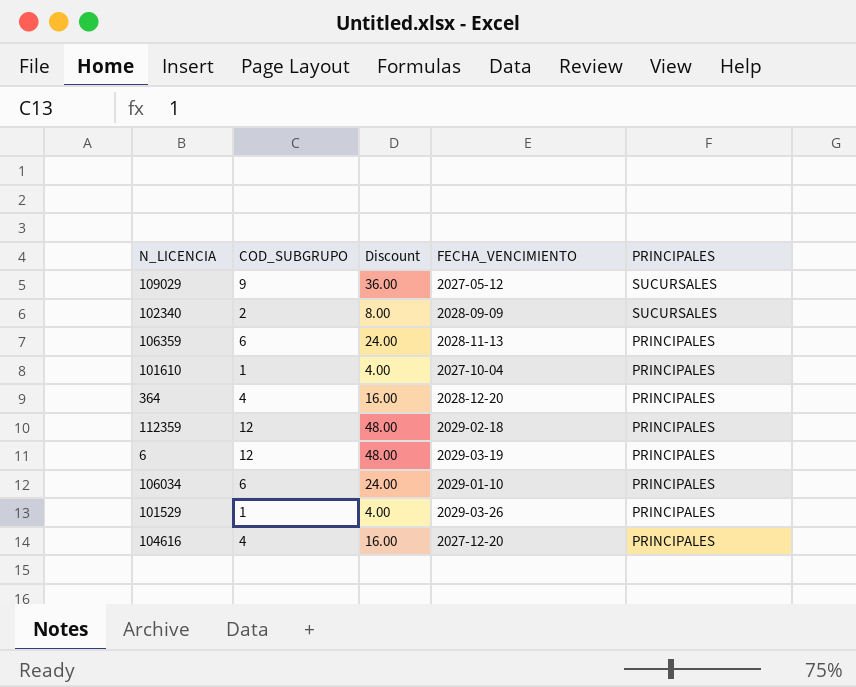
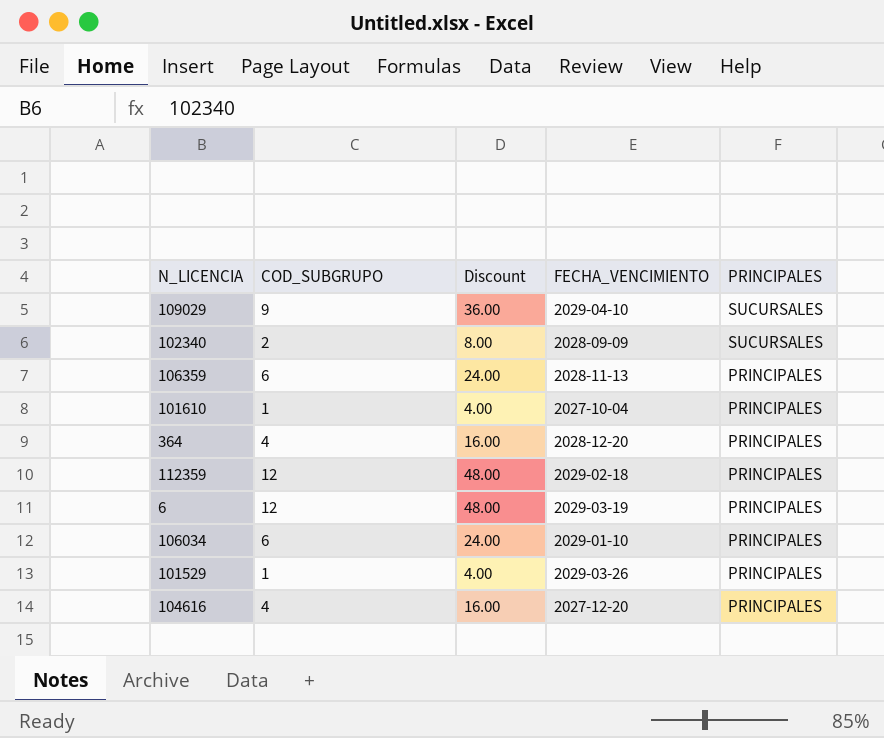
109029 | FECHA_VENCIMIENTO: 2027-05-12 -> 2029-04-10

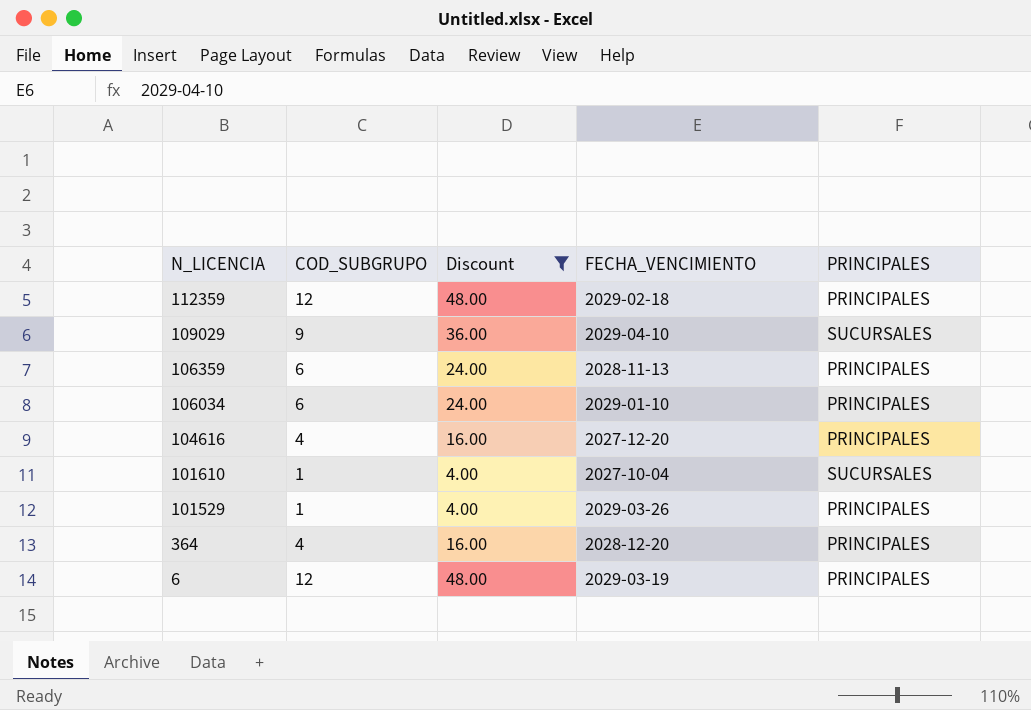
filter: none -> Discount != 8.00
row order: PRINCIPALES descending -> N_LICENCIA descending
101610 | PRINCIPALES: PRINCIPALES -> SUCURSALES

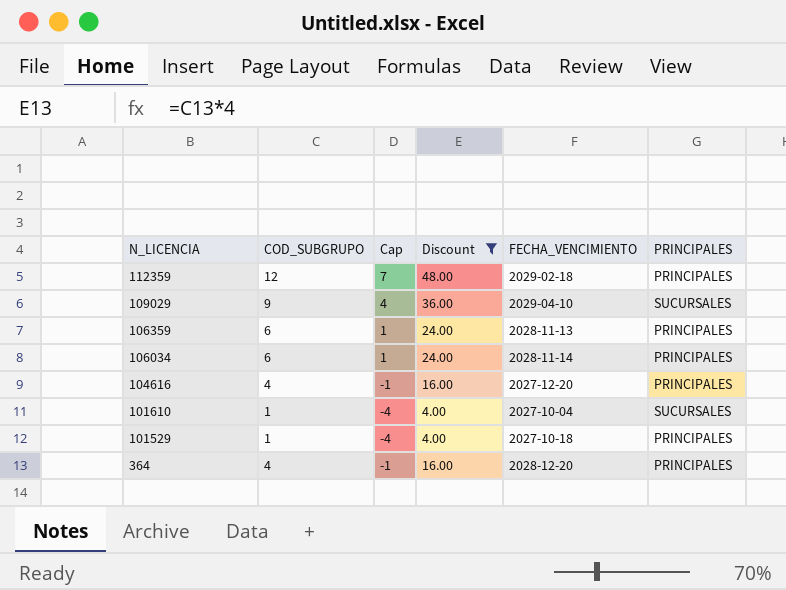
column Cap | formula: none -> [COD_SUBGRUPO] - 5
row 6: 12 | 48.00 | 2029-03-19 | PRINCIPALES -> none
106034 | FECHA_VENCIMIENTO: 2029-01-10 -> 2028-11-14
101529 | FECHA_VENCIMIENTO: 2029-03-26 -> 2027-10-18

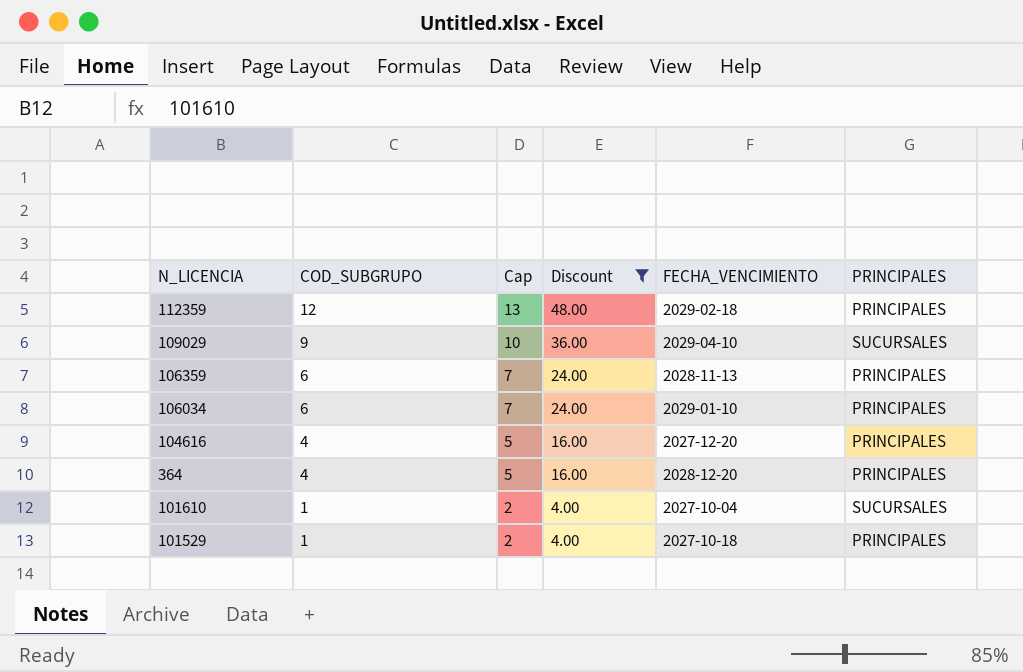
row order: N_LICENCIA descending -> COD_SUBGRUPO descending
column Cap | formula: [COD_SUBGRUPO] - 5 -> [COD_SUBGRUPO] + 1
106034 | FECHA_VENCIMIENTO: 2028-11-14 -> 2029-01-10

